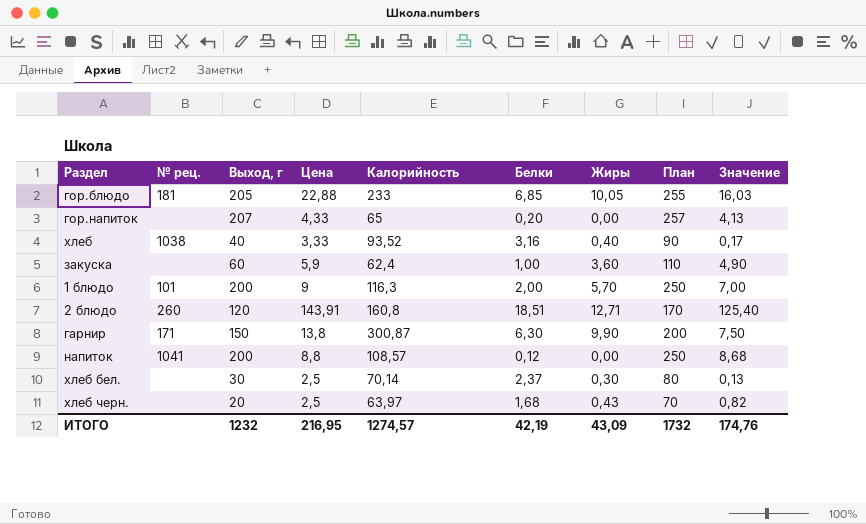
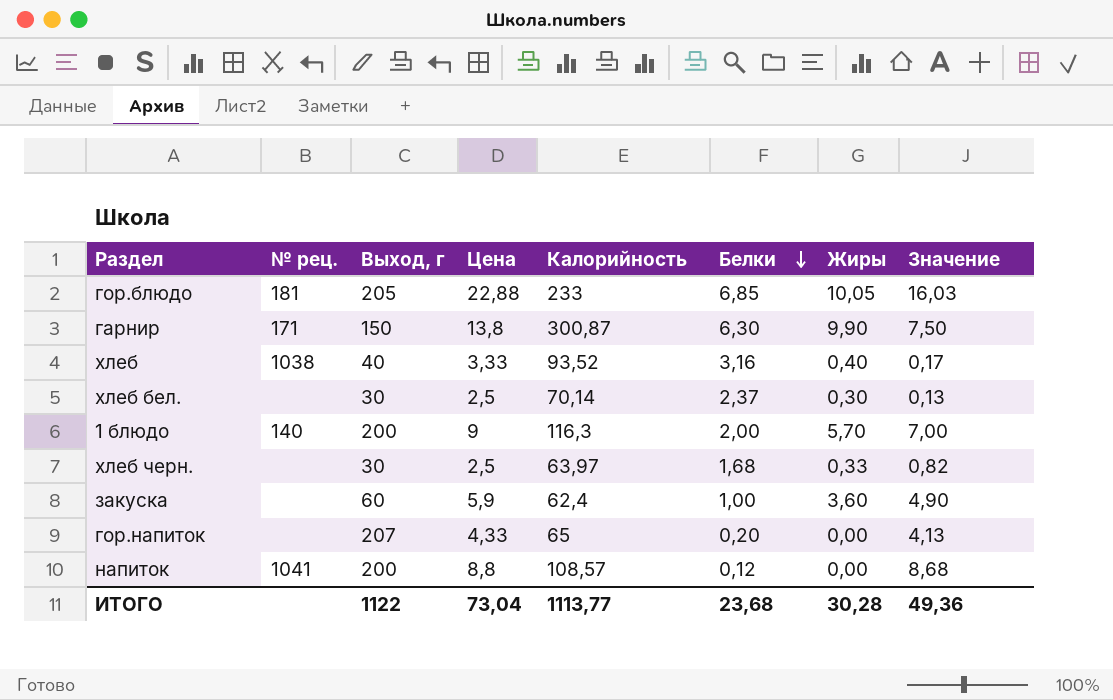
row order: none -> Белки descending
column План | formula: [Выход, г] + 50 -> none
row 2 блюдо: 260 | 120 | 143,91 | 160,8 | 18,51 | 12,71 | 170 | 125,40 -> none
1 блюдо | № рец.: 101 -> 140
хлеб черн. | Выход, г: 20 -> 30
хлеб черн. | Жиры: 0,43 -> 0,33
ИТОГО | Выход, г: 1232 -> 1122
ИТОГО | Цена: 216,95 -> 73,04
ИТОГО | Калорийность: 1274,57 -> 1113,77
ИТОГО | Белки: 42,19 -> 23,68
ИТОГО | Жиры: 43,09 -> 30,28
ИТОГО | Значение: 174,76 -> 49,36

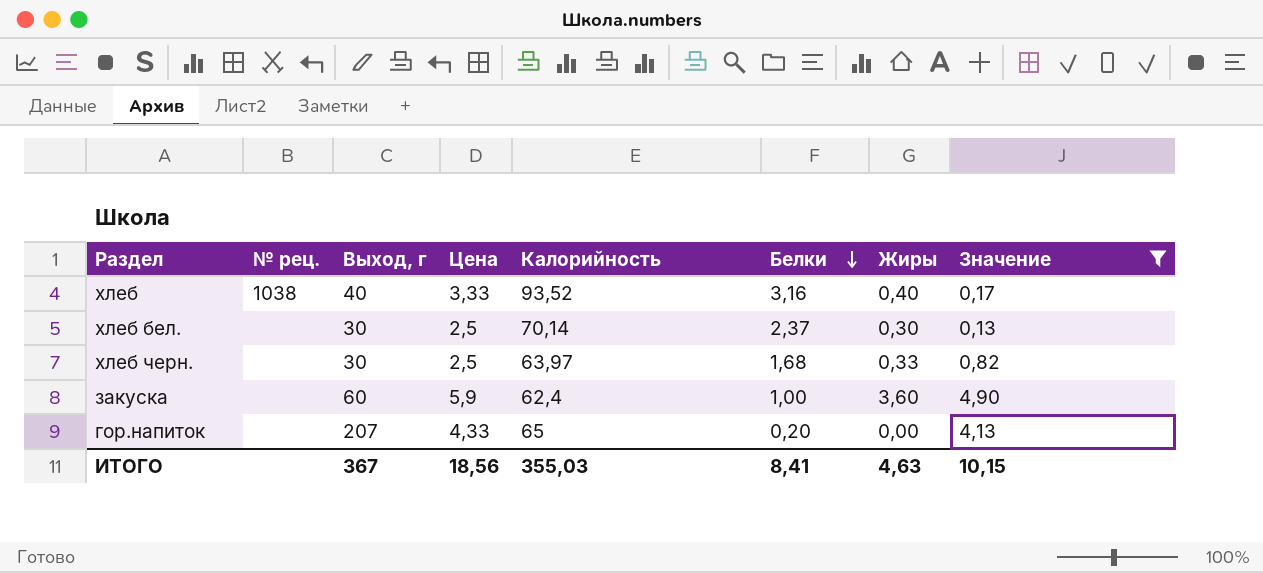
filter: none -> Значение <= 4,90
ИТОГО | Выход, г: 1122 -> 367
ИТОГО | Цена: 73,04 -> 18,56
ИТОГО | Калорийность: 1113,77 -> 355,03
ИТОГО | Белки: 23,68 -> 8,41
ИТОГО | Жиры: 30,28 -> 4,63
ИТОГО | Значение: 49,36 -> 10,15

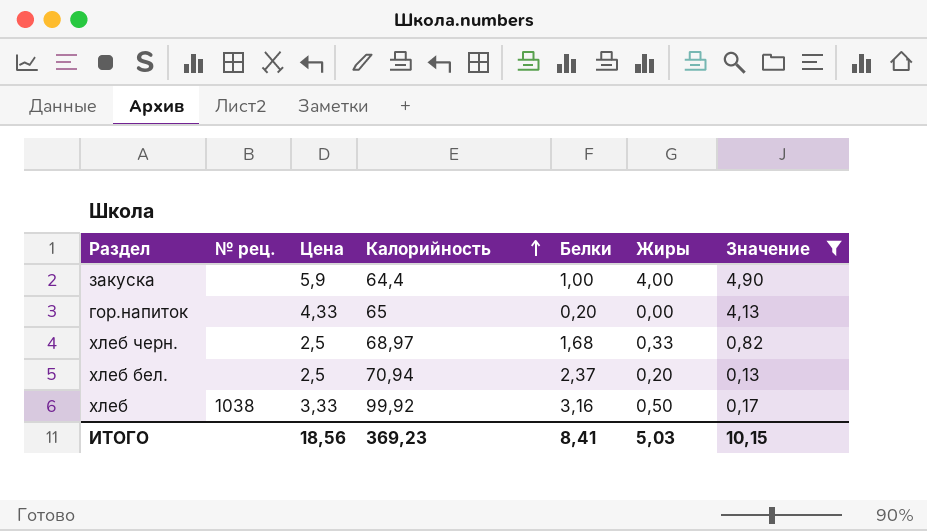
row order: Белки descending -> Калорийность ascending
column Выход, г | position: 3 -> none
закуска | Калорийность: 62,4 -> 64,4
закуска | Жиры: 3,60 -> 4,00
хлеб черн. | Калорийность: 63,97 -> 68,97
хлеб бел. | Калорийность: 70,14 -> 70,94
хлеб бел. | Жиры: 0,30 -> 0,20
хлеб | Калорийность: 93,52 -> 99,92
хлеб | Жиры: 0,40 -> 0,50
ИТОГО | Калорийность: 355,03 -> 369,23
ИТОГО | Жиры: 4,63 -> 5,03

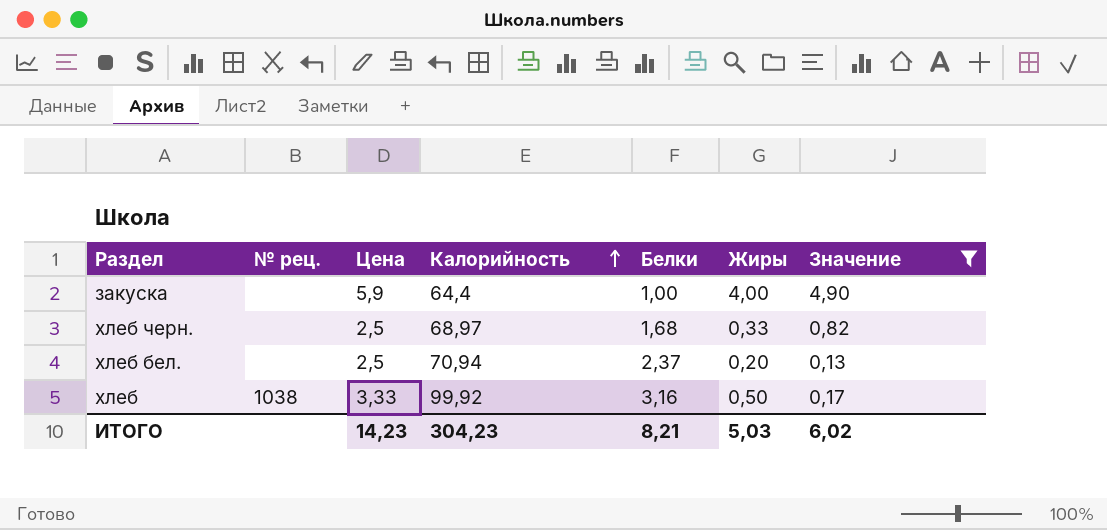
row гор.напиток: none | 4,33 | 65 | 0,20 | 0,00 | 4,13 -> none
ИТОГО | Цена: 18,56 -> 14,23
ИТОГО | Калорийность: 369,23 -> 304,23
ИТОГО | Белки: 8,41 -> 8,21
ИТОГО | Значение: 10,15 -> 6,02

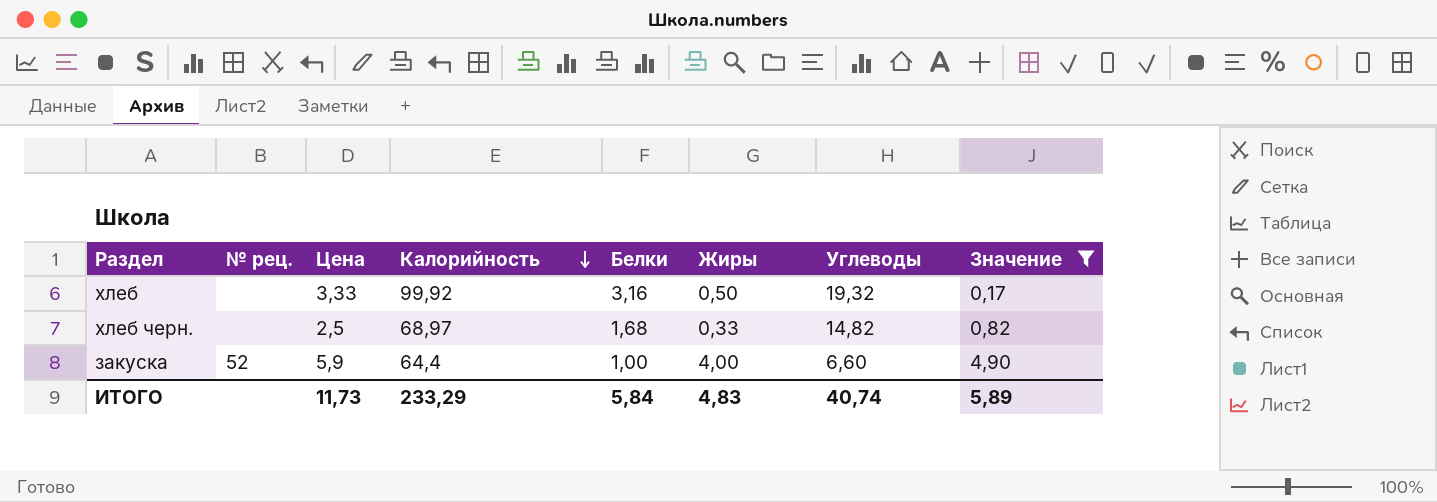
row order: Калорийность ascending -> Калорийность descending
column Углеводы | position: none -> 7
row хлеб бел.: none | 2,5 | 70,94 | 2,37 | 0,20 | 0,13 -> none
хлеб | № рец.: 1038 -> none
закуска | № рец.: none -> 52
ИТОГО | Цена: 14,23 -> 11,73
ИТОГО | Калорийность: 304,23 -> 233,29
ИТОГО | Белки: 8,21 -> 5,84
ИТОГО | Жиры: 5,03 -> 4,83
ИТОГО | Значение: 6,02 -> 5,89

